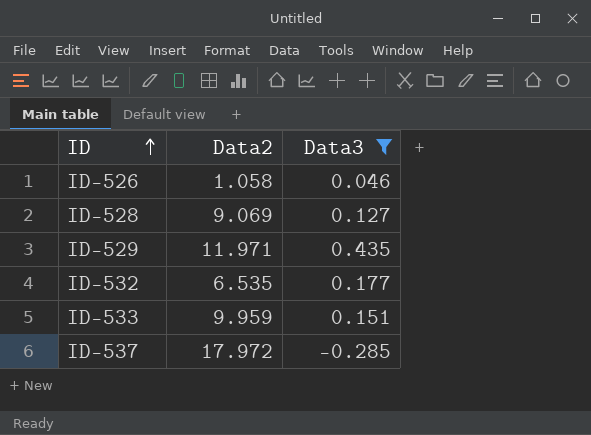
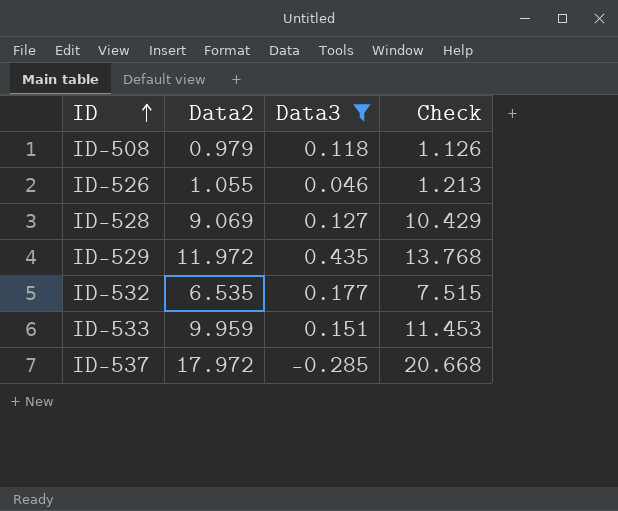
column Check | formula: none -> [Data2] * 1.15
row ID-508: none -> 0.979 | 0.118 | 1.126
ID-526 | Data2: 1.058 -> 1.055
ID-529 | Data2: 11.971 -> 11.972

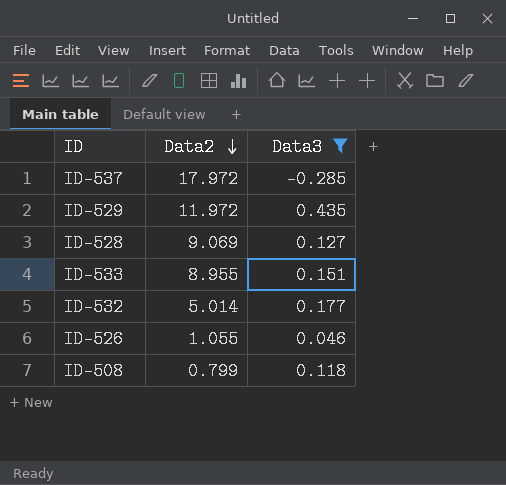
row order: ID ascending -> Data2 descending
column Check | formula: [Data2] * 1.15 -> none
ID-533 | Data2: 9.959 -> 8.955
ID-532 | Data2: 6.535 -> 5.014
ID-508 | Data2: 0.979 -> 0.799

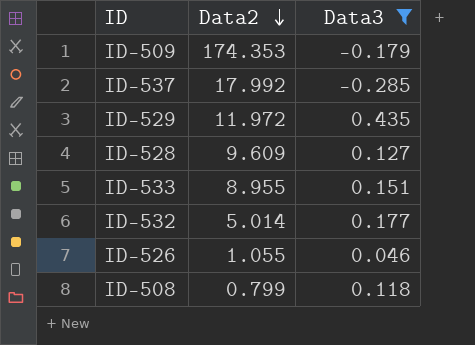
row ID-509: none -> 174.353 | -0.179
ID-537 | Data2: 17.972 -> 17.992
ID-528 | Data2: 9.069 -> 9.609

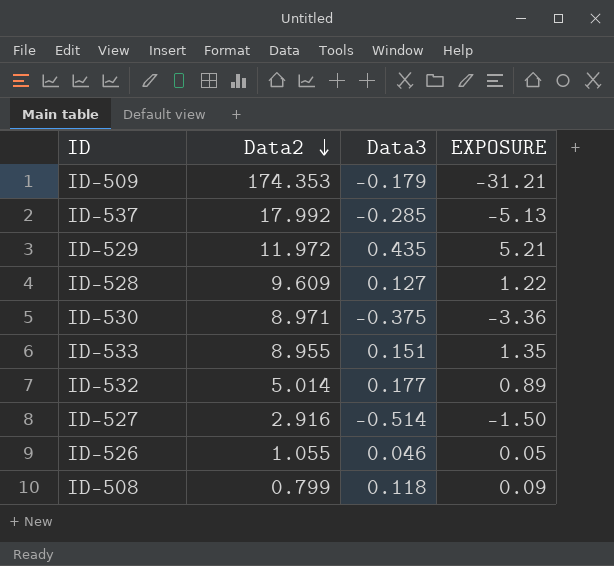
filter: Data3 >= -0.285 -> none
column EXPOSURE | formula: none -> [Data2] * [Data3]

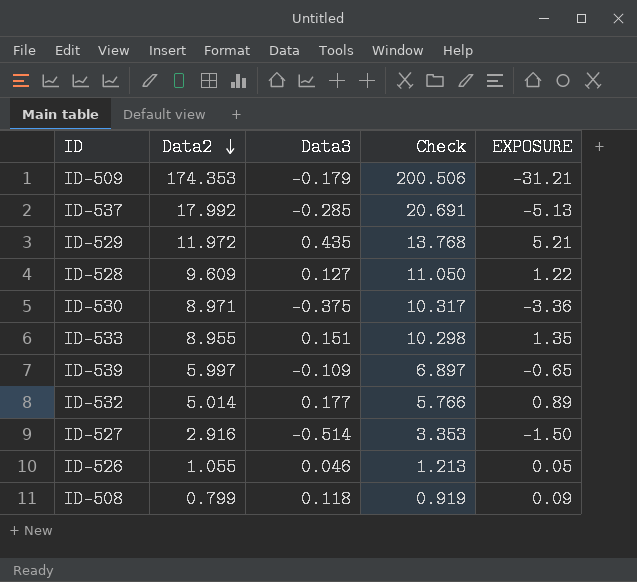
column Check | formula: none -> [Data2] * 1.15
row ID-539: none -> 5.997 | -0.109 | 6.897 | -0.65

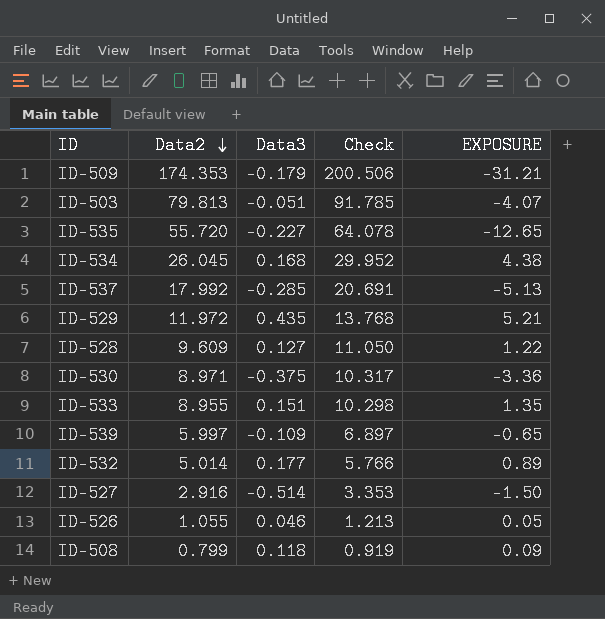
row ID-503: none -> 79.813 | -0.051 | 91.785 | -4.07
row ID-535: none -> 55.720 | -0.227 | 64.078 | -12.65
row ID-534: none -> 26.045 | 0.168 | 29.952 | 4.38

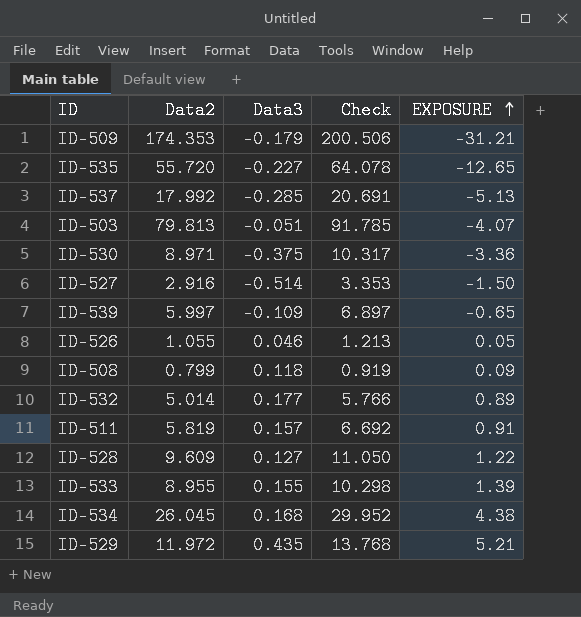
row order: Data2 descending -> EXPOSURE ascending
row ID-511: none -> 5.819 | 0.157 | 6.692 | 0.91
ID-533 | Data3: 0.151 -> 0.155
ID-533 | EXPOSURE: 1.35 -> 1.39

